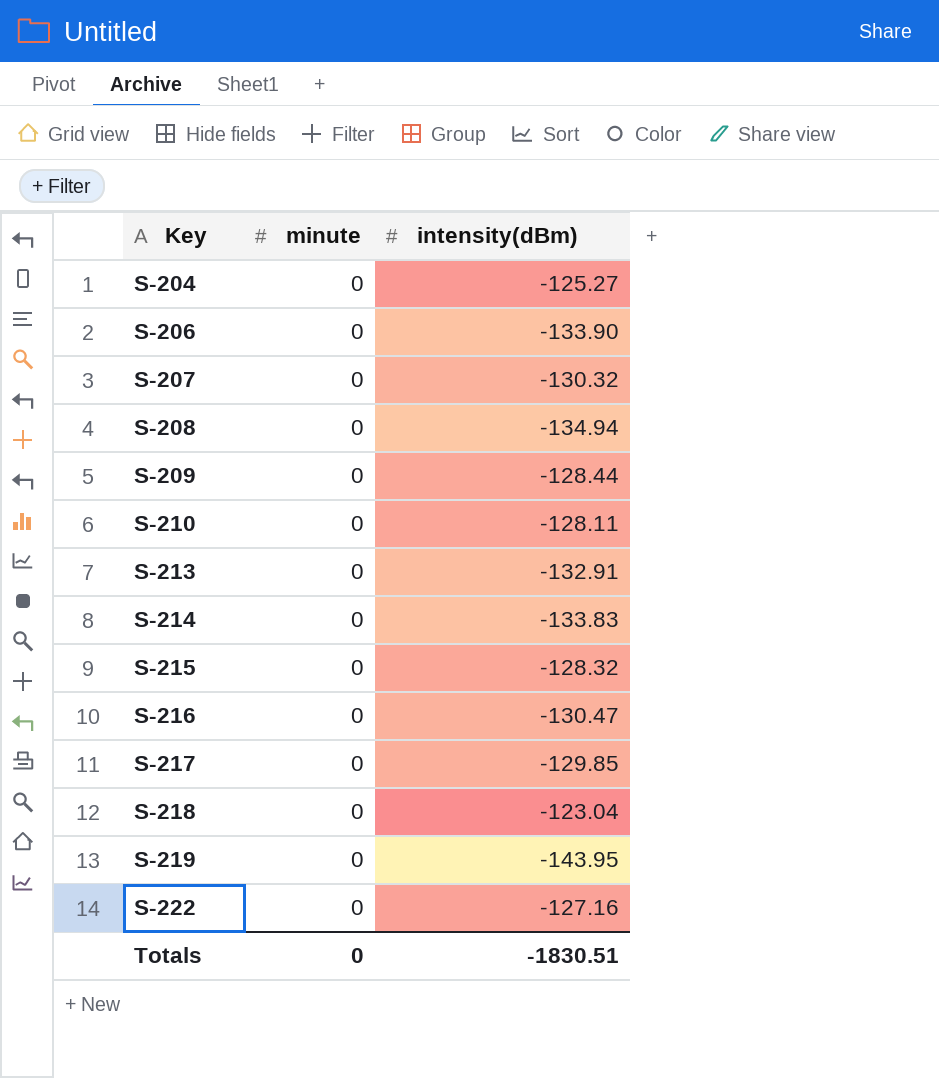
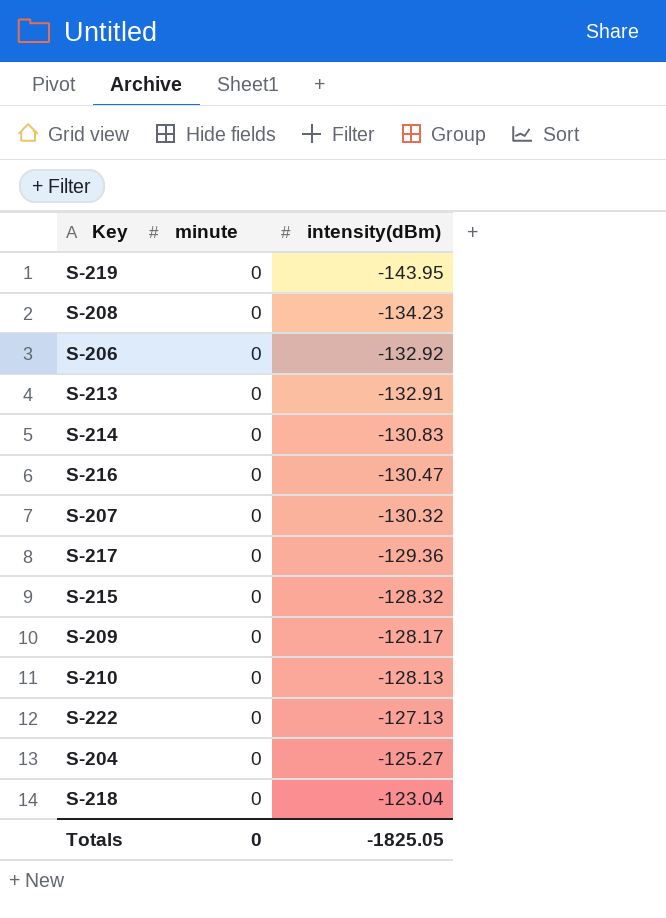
row order: Key ascending -> intensity(dBm) ascending
S-208 | intensity(dBm): -134.94 -> -134.23
S-206 | intensity(dBm): -133.90 -> -132.92
S-214 | intensity(dBm): -133.83 -> -130.83
S-217 | intensity(dBm): -129.85 -> -129.36
S-209 | intensity(dBm): -128.44 -> -128.17
S-210 | intensity(dBm): -128.11 -> -128.13
S-222 | intensity(dBm): -127.16 -> -127.13
Totals | intensity(dBm): -1830.51 -> -1825.05

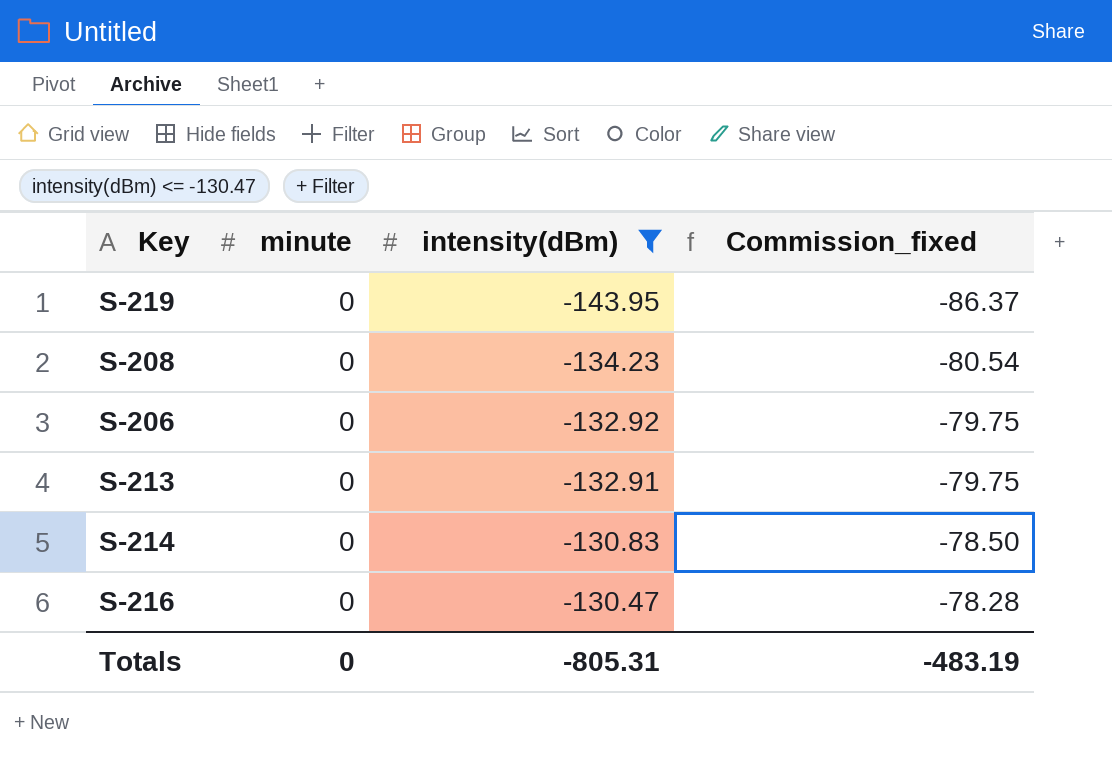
filter: none -> intensity(dBm) <= -130.47
column Commission_fixed | formula: none -> [intensity(dBm)] * 0.6
Totals | intensity(dBm): -1825.05 -> -805.31

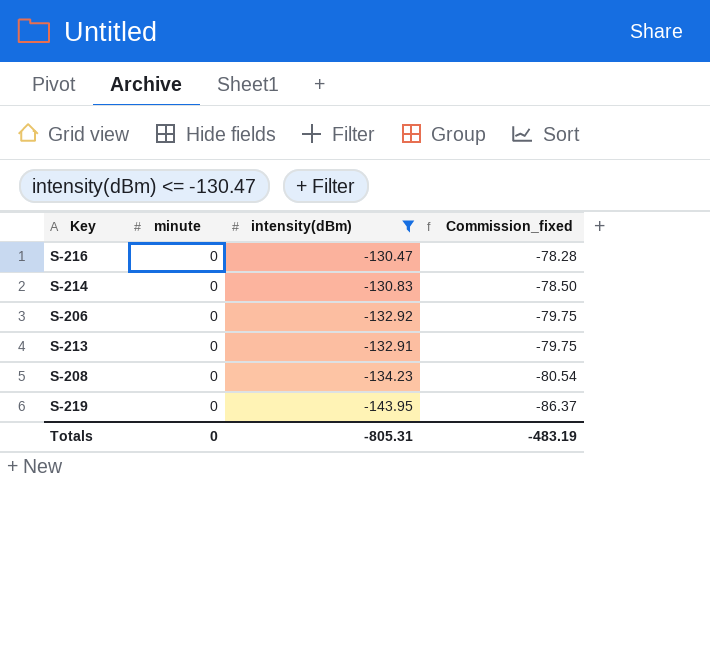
row order: intensity(dBm) ascending -> Commission_fixed descending

